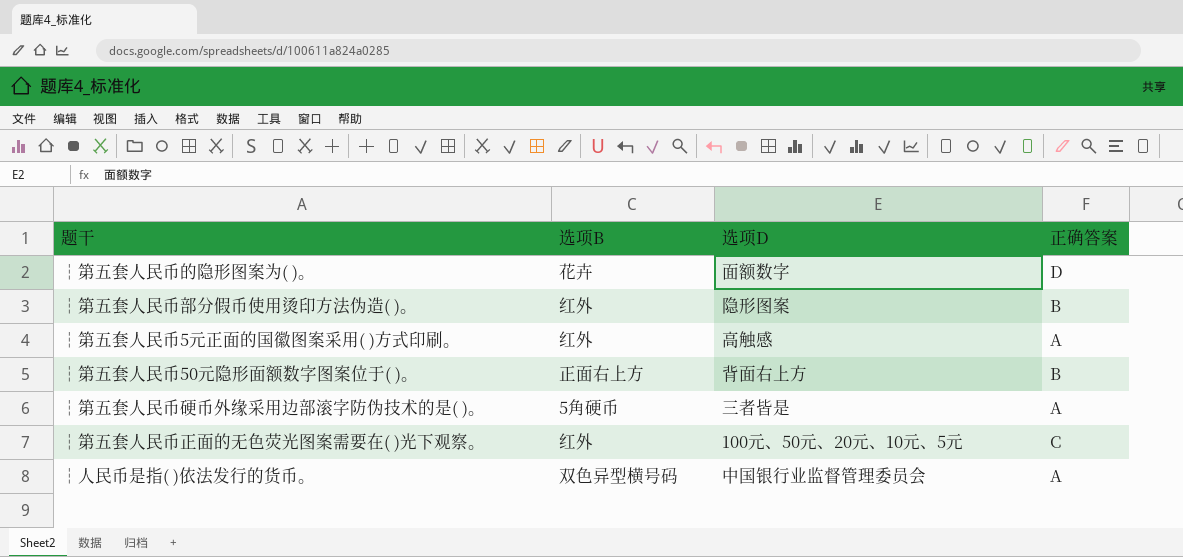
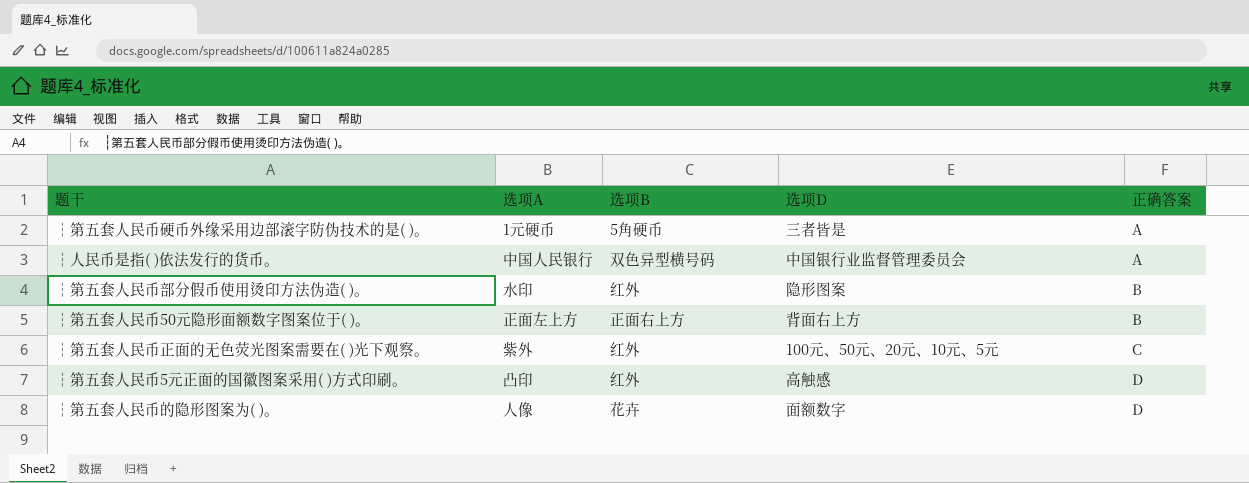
row order: none -> 正确答案 ascending
column 选项A | position: none -> 2
┆第五套人民币5元正面的国徽图案采用( )方式印刷。 | 正确答案: A -> D

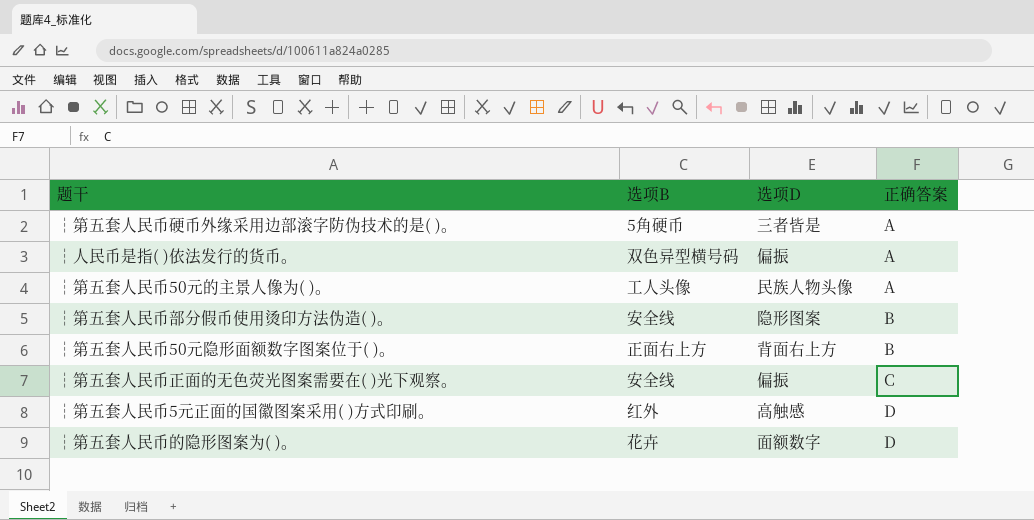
column 选项A | position: 2 -> none
┆人民币是指( )依法发行的货币。 | 选项D: 中国银行业监督管理委员会 -> 偏振
row ┆第五套人民币50元的主景人像为( )。: none -> 工人头像 | 民族人物头像 | A
┆第五套人民币部分假币使用烫印方法伪造( )。 | 选项B: 红外 -> 安全线
┆第五套人民币正面的无色荧光图案需要在( )光下观察。 | 选项B: 红外 -> 安全线
┆第五套人民币正面的无色荧光图案需要在( )光下观察。 | 选项D: 100元、50元、20元、10元、5元 -> 偏振

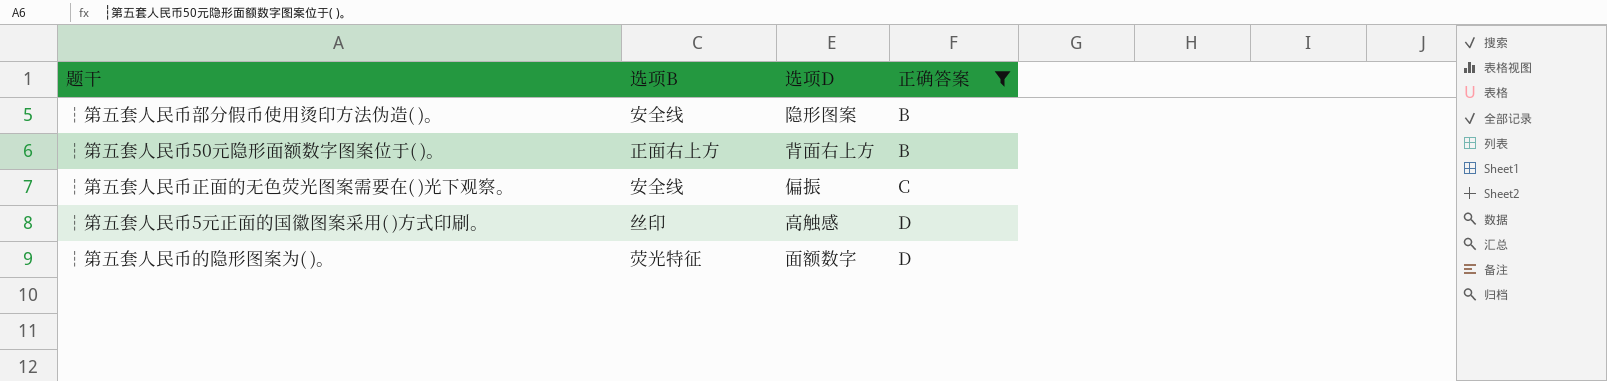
filter: none -> 正确答案 != A
┆第五套人民币5元正面的国徽图案采用( )方式印刷。 | 选项B: 红外 -> 丝印
┆第五套人民币的隐形图案为( )。 | 选项B: 花卉 -> 荧光特征

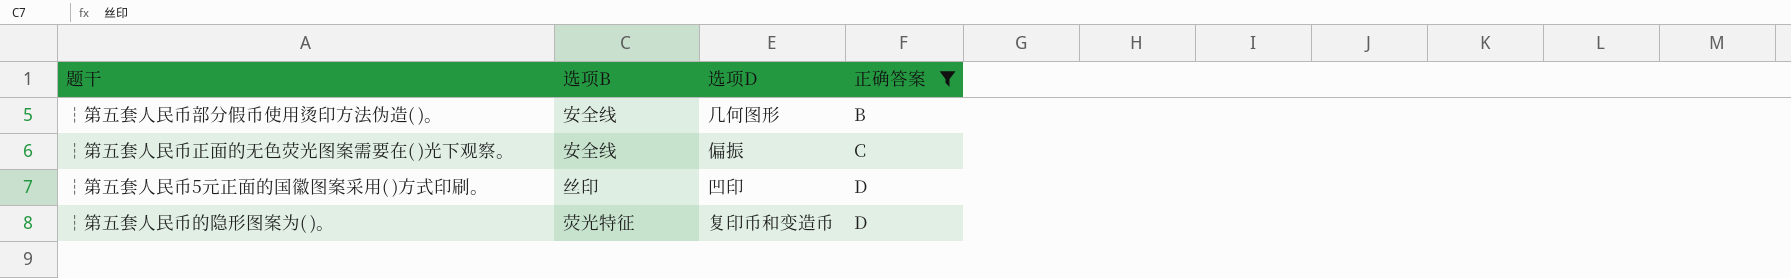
row ┆第五套人民币50元隐形面额数字图案位于( )。: 正面右上方 | 背面右上方 | B -> none
┆第五套人民币部分假币使用烫印方法伪造( )。 | 选项D: 隐形图案 -> 几何图形
┆第五套人民币5元正面的国徽图案采用( )方式印刷。 | 选项D: 高触感 -> 凹印
┆第五套人民币的隐形图案为( )。 | 选项D: 面额数字 -> 复印币和变造币

